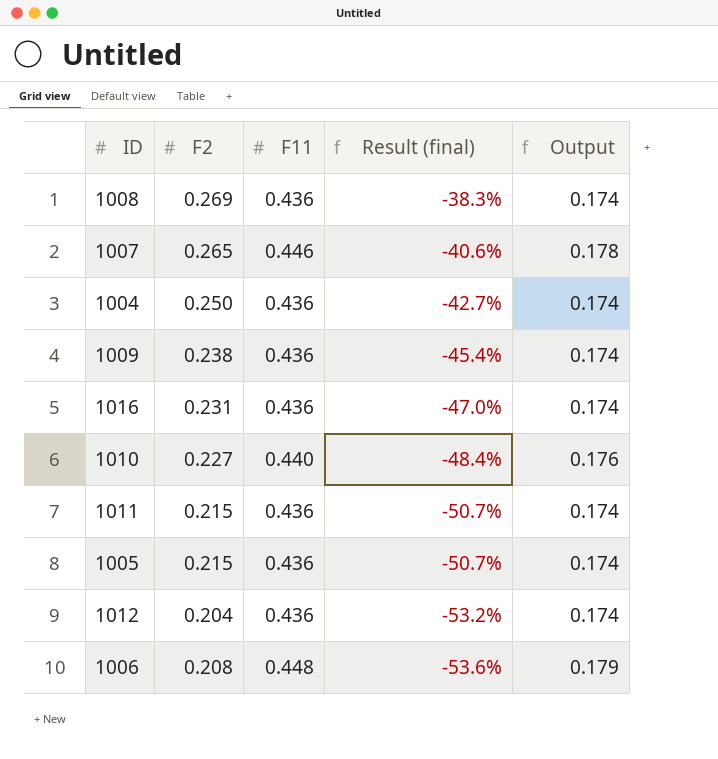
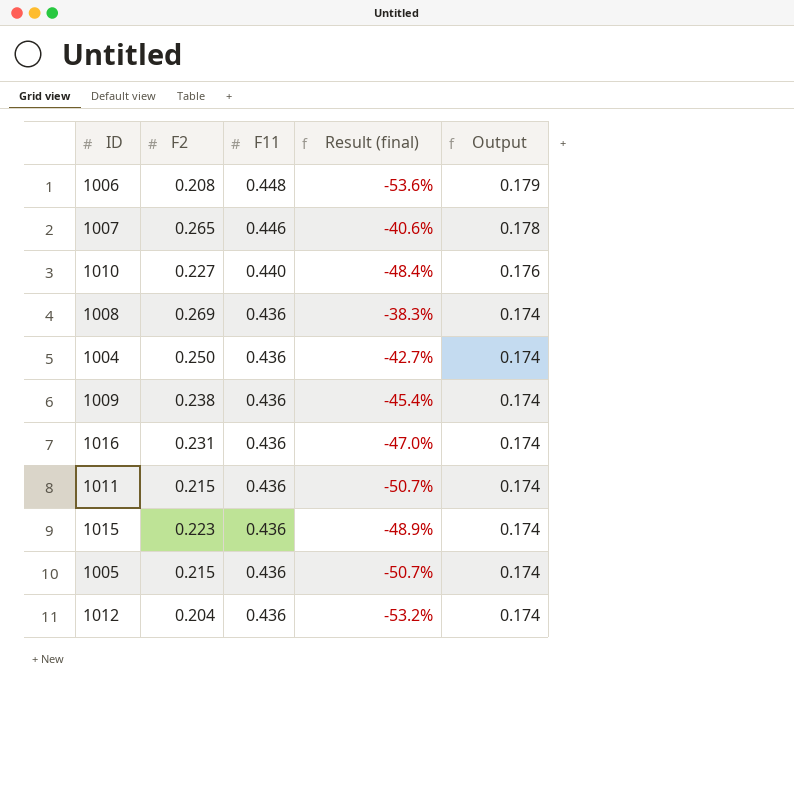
row order: Result (final) descending -> F11 descending
row 1015: none -> 0.223 | 0.436 | -48.9% | 0.174

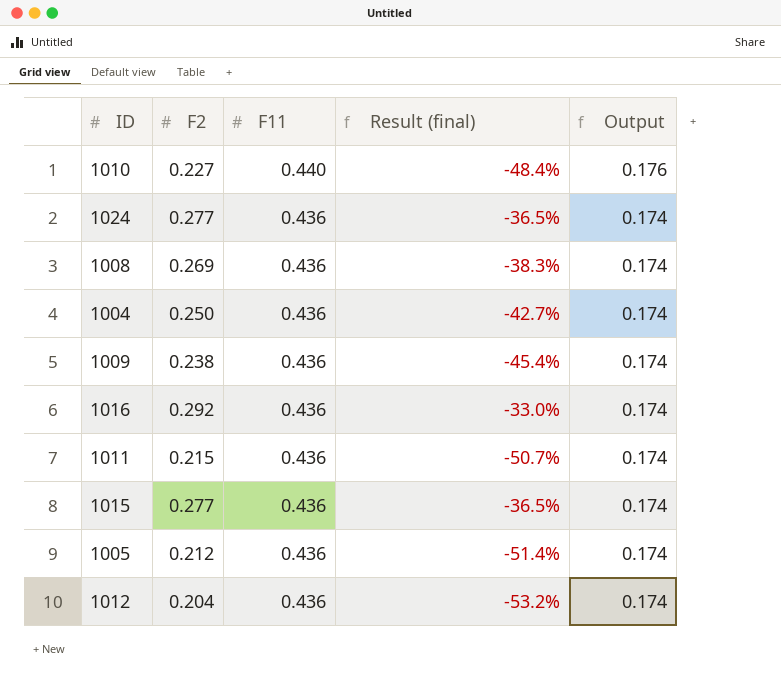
row 1006: 0.208 | 0.448 | -53.6% | 0.179 -> none
row 1007: 0.265 | 0.446 | -40.6% | 0.178 -> none
row 1024: none -> 0.277 | 0.436 | -36.5% | 0.174
1016 | F2: 0.231 -> 0.292
1016 | Result (final): -47.0% -> -33.0%
1015 | F2: 0.223 -> 0.277
1015 | Result (final): -48.9% -> -36.5%
1005 | F2: 0.215 -> 0.212
1005 | Result (final): -50.7% -> -51.4%

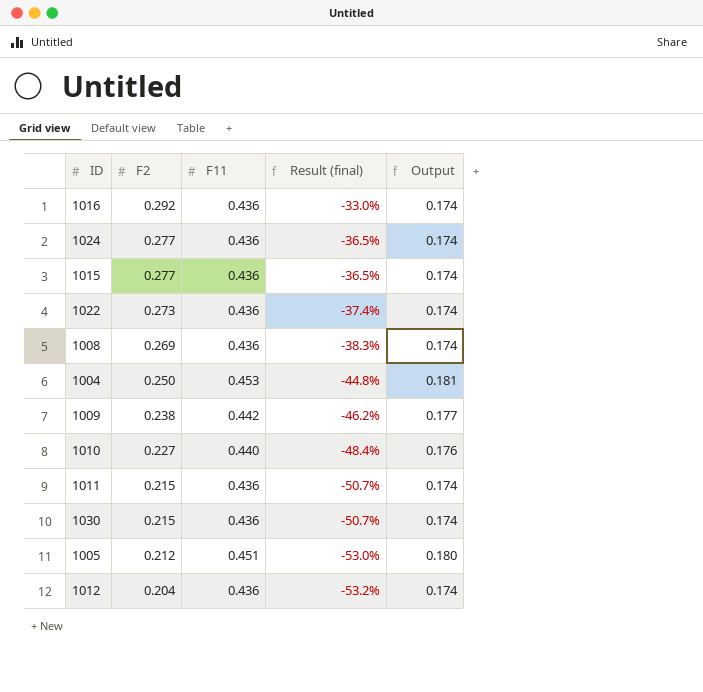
row order: F11 descending -> F2 descending
row 1022: none -> 0.273 | 0.436 | -37.4% | 0.174
1004 | F11: 0.436 -> 0.453
1004 | Result (final): -42.7% -> -44.8%
1004 | Output: 0.174 -> 0.181
1009 | F11: 0.436 -> 0.442
1009 | Result (final): -45.4% -> -46.2%
1009 | Output: 0.174 -> 0.177
row 1030: none -> 0.215 | 0.436 | -50.7% | 0.174
1005 | F11: 0.436 -> 0.451
1005 | Result (final): -51.4% -> -53.0%
1005 | Output: 0.174 -> 0.180

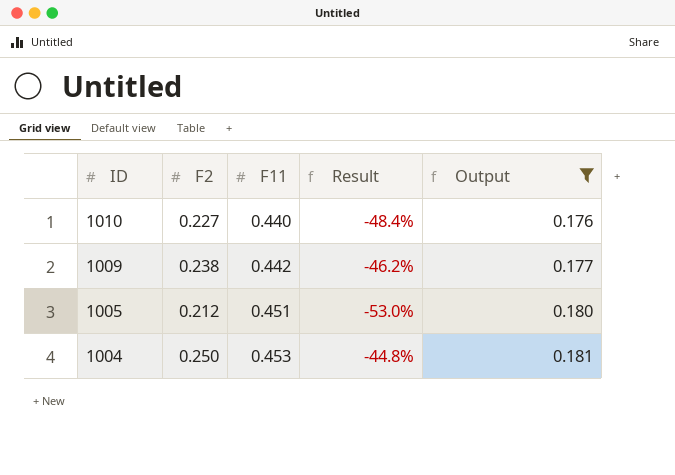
filter: none -> Output != 0.174
row order: F2 descending -> ID descending
column name: Result (final) -> Result

